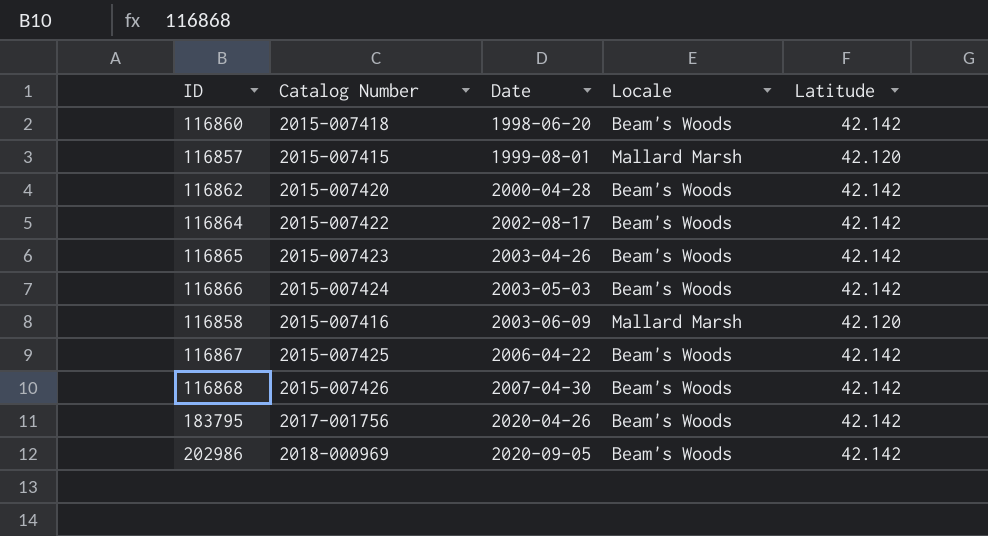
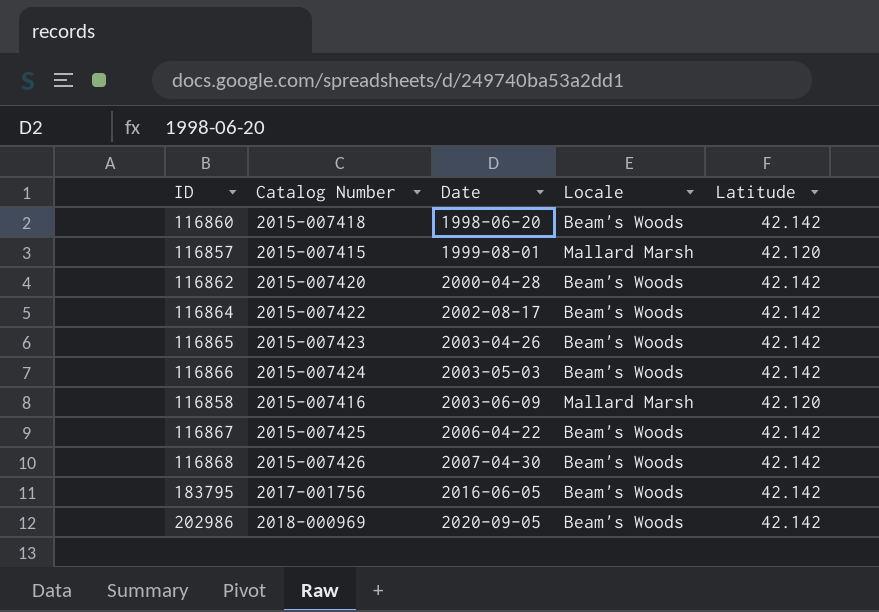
183795 | Date: 2020-04-26 -> 2016-06-05

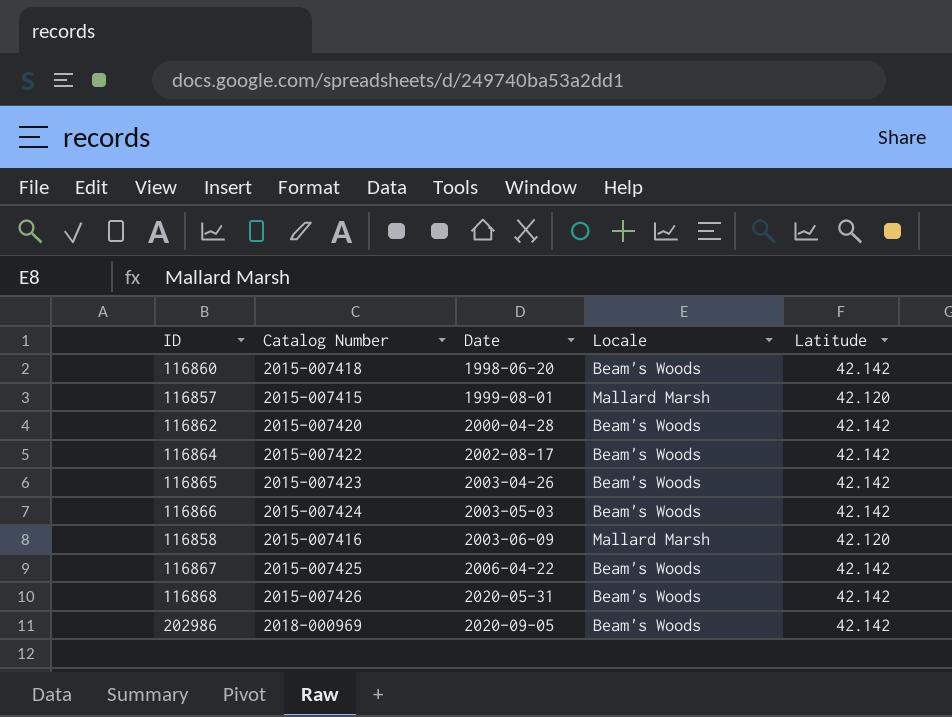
row 183795: 2017-001756 | 2016-06-05 | Beam's Woods | 42.142 -> none
116868 | Date: 2007-04-30 -> 2020-05-31

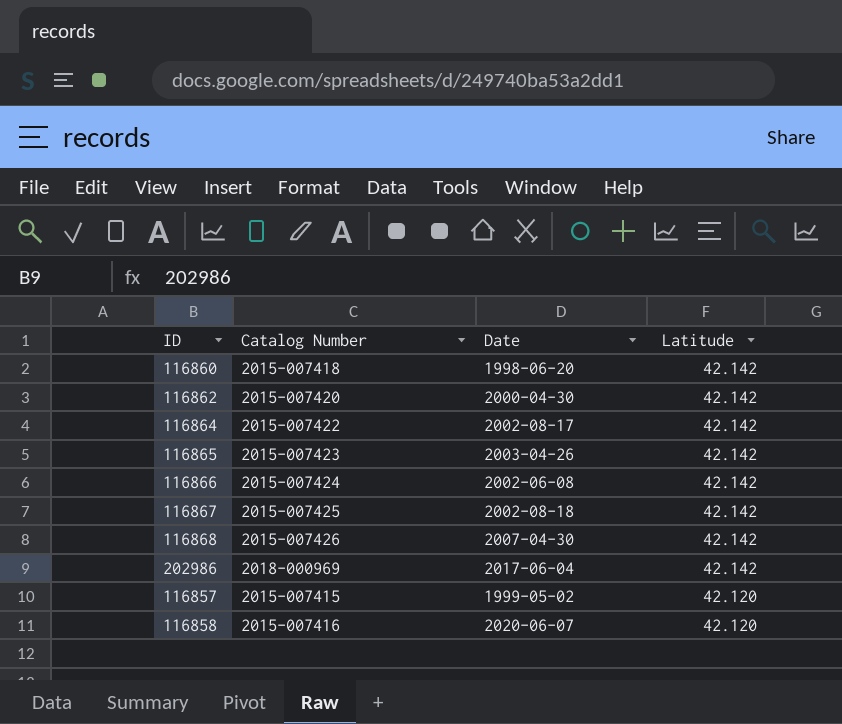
row order: Date ascending -> Latitude descending
column Locale | position: 4 -> none
116862 | Date: 2000-04-28 -> 2000-04-30
116866 | Date: 2003-05-03 -> 2002-06-08
116867 | Date: 2006-04-22 -> 2002-08-18
116868 | Date: 2020-05-31 -> 2007-04-30
202986 | Date: 2020-09-05 -> 2017-06-04
116857 | Date: 1999-08-01 -> 1999-05-02
116858 | Date: 2003-06-09 -> 2020-06-07

